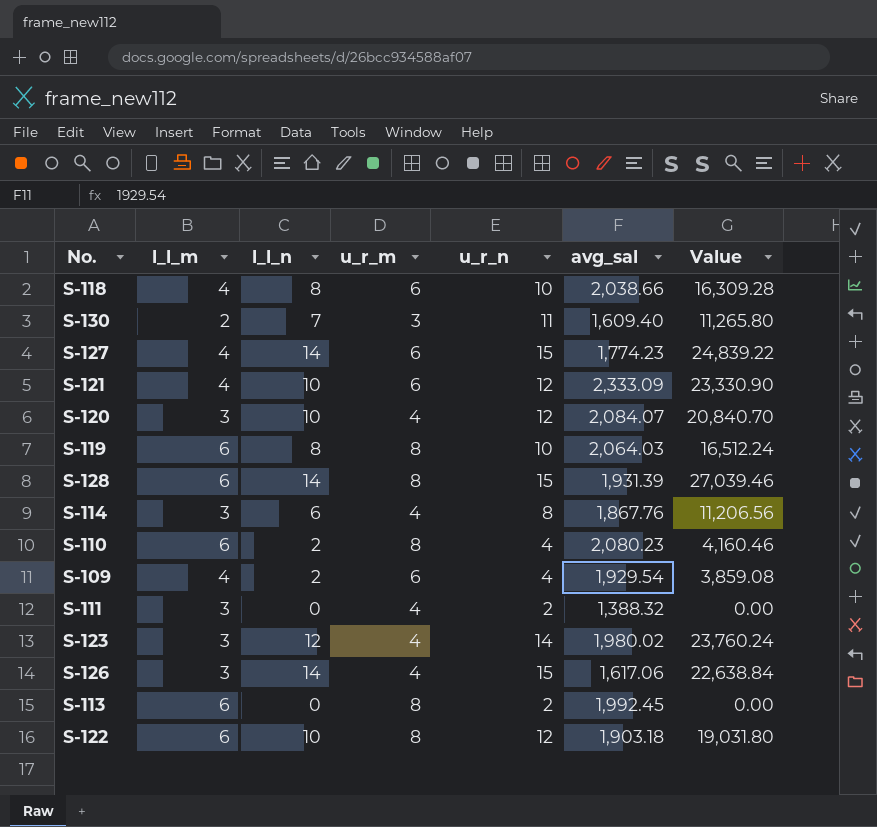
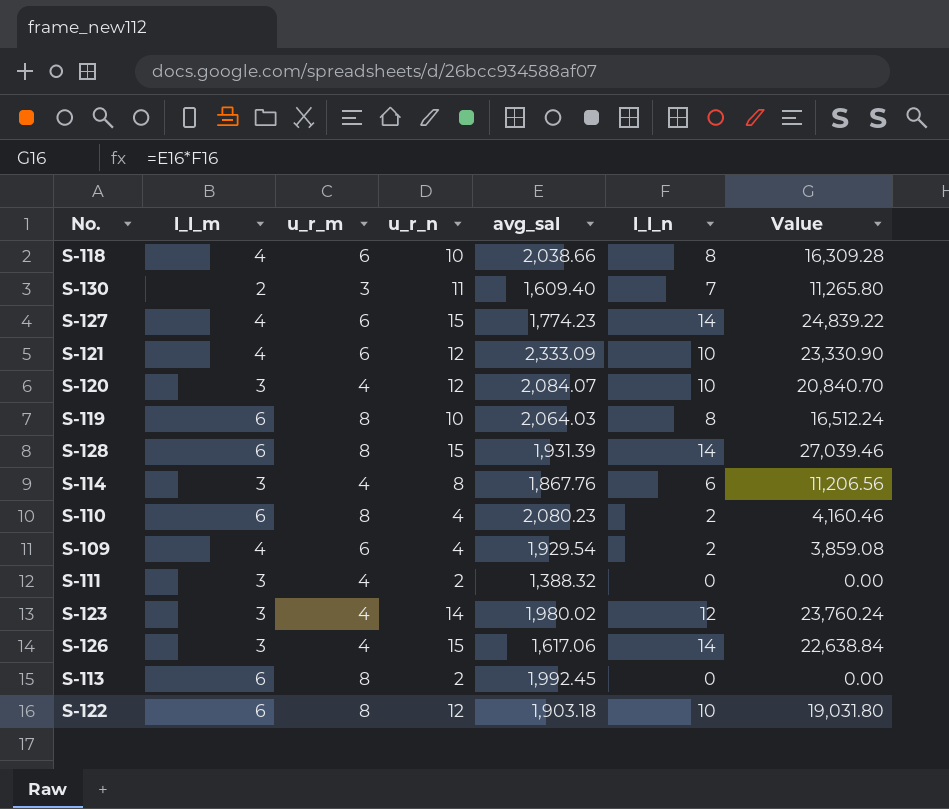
column l_l_n | position: 3 -> 6

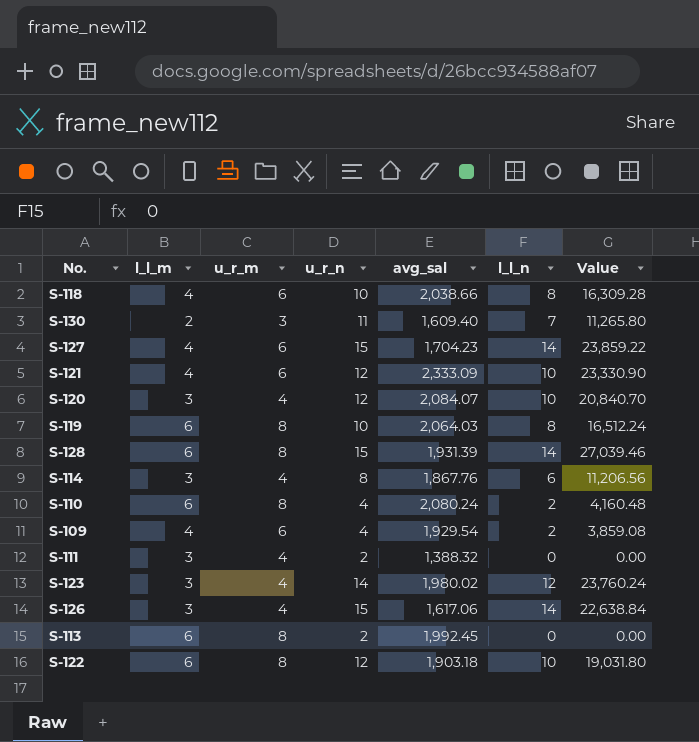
S-127 | avg_sal: 1,774.23 -> 1,704.23
S-127 | Value: 24,839.22 -> 23,859.22
S-110 | avg_sal: 2,080.23 -> 2,080.24
S-110 | Value: 4,160.46 -> 4,160.48

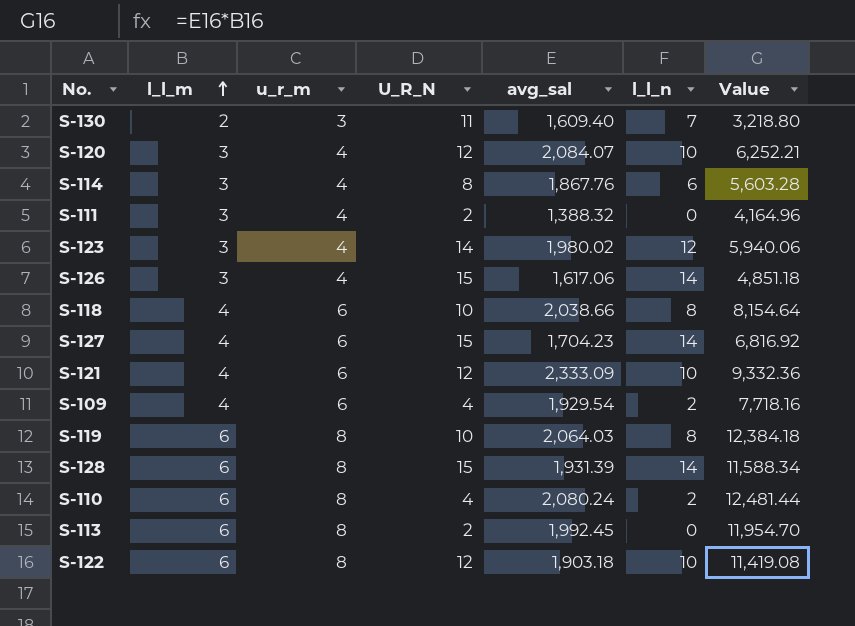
row order: none -> l_l_m ascending
column name: u_r_n -> U_R_N
column Value | formula: [avg_sal] * [l_l_n] -> [l_l_m] * [avg_sal]

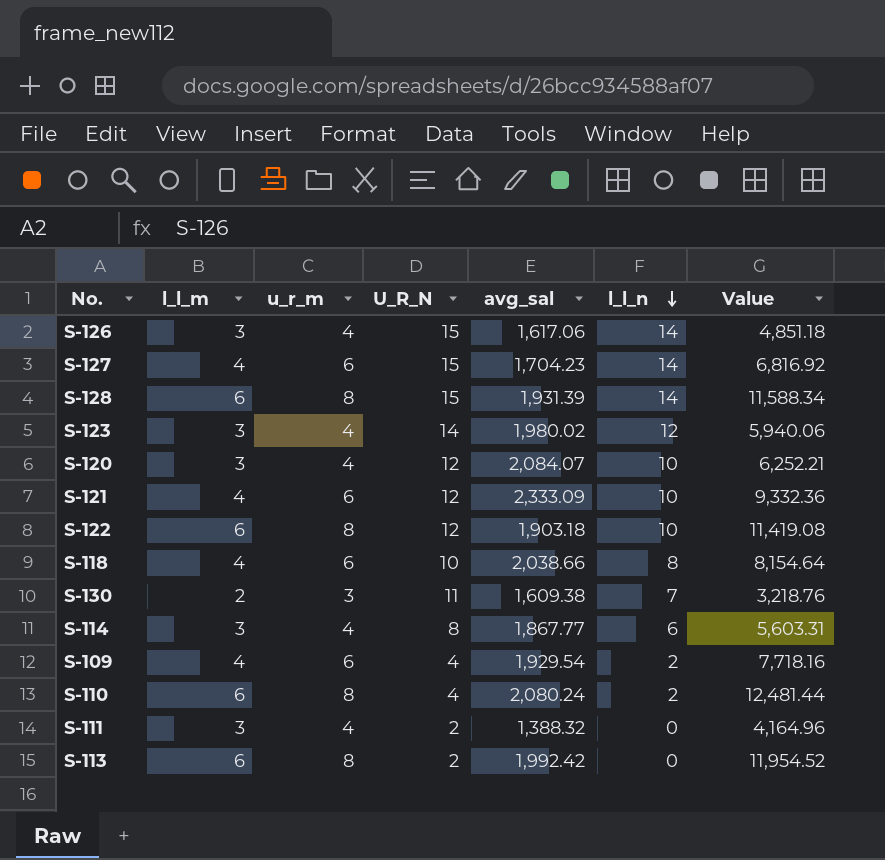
row order: l_l_m ascending -> l_l_n descending
row S-119: 6 | 8 | 10 | 2,064.03 | 8 | 12,384.18 -> none
S-130 | avg_sal: 1,609.40 -> 1,609.38
S-130 | Value: 3,218.80 -> 3,218.76
S-114 | avg_sal: 1,867.76 -> 1,867.77
S-114 | Value: 5,603.28 -> 5,603.31
S-113 | avg_sal: 1,992.45 -> 1,992.42
S-113 | Value: 11,954.70 -> 11,954.52

